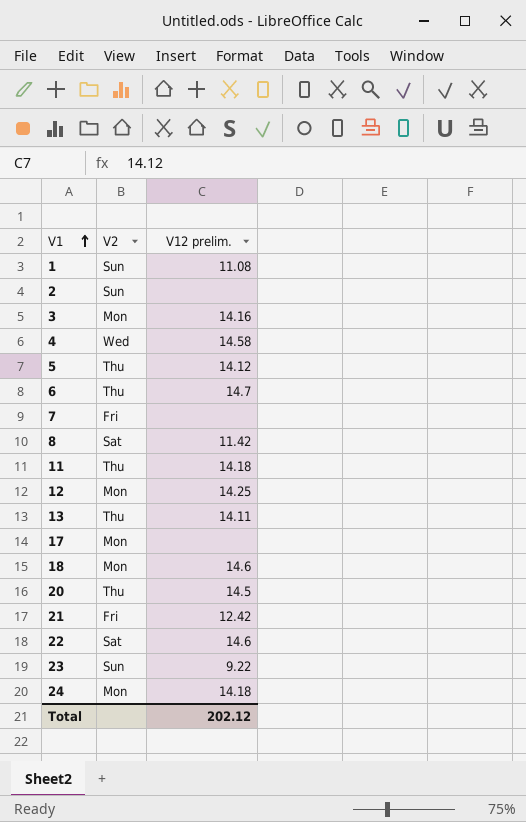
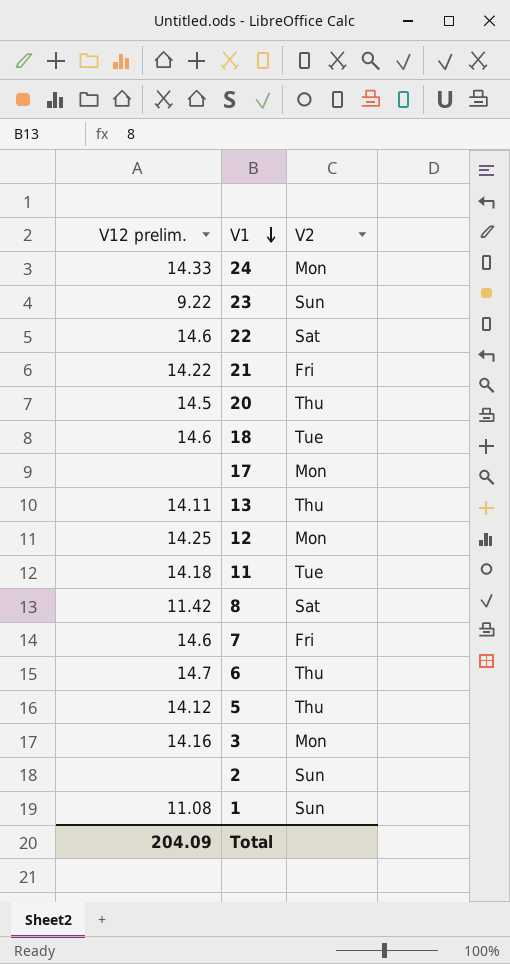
row order: V1 ascending -> V1 descending
column V12 prelim. | position: 3 -> 1
row 4: Wed | 14.58 -> none
24 | V12 prelim.: 14.18 -> 14.33
21 | V12 prelim.: 12.42 -> 14.22
18 | V2: Mon -> Tue
11 | V2: Thu -> Tue
7 | V12 prelim.: none -> 14.6
Total | V12 prelim.: 202.12 -> 204.09

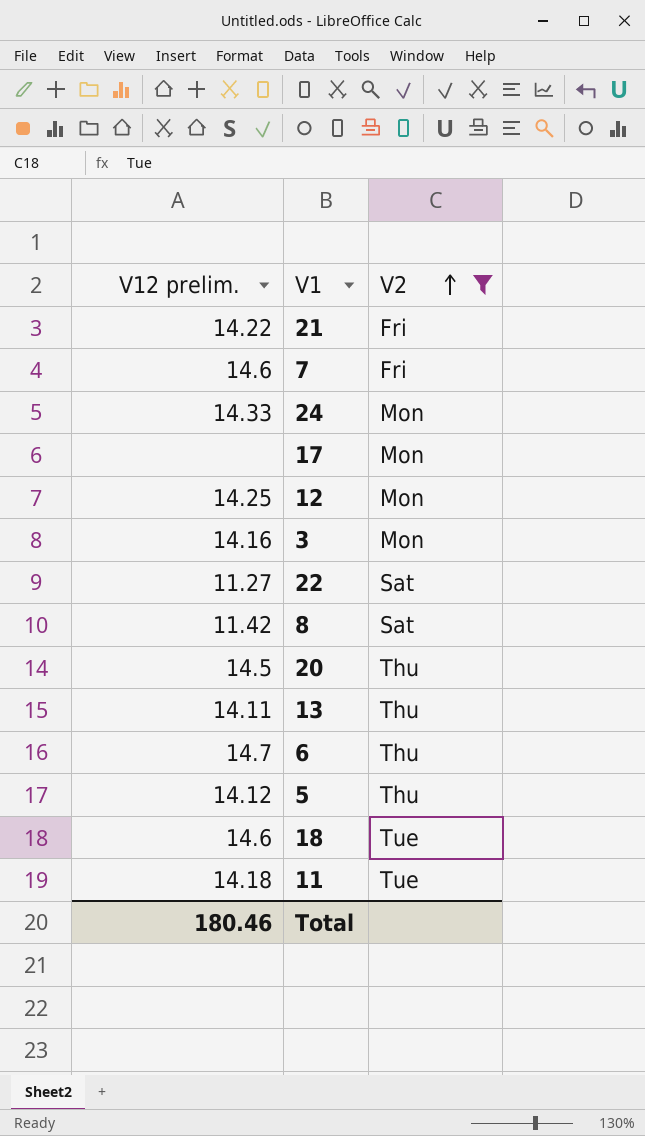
filter: none -> V2 != Sun
row order: V1 descending -> V2 ascending
22 | V12 prelim.: 14.6 -> 11.27
Total | V12 prelim.: 204.09 -> 180.46

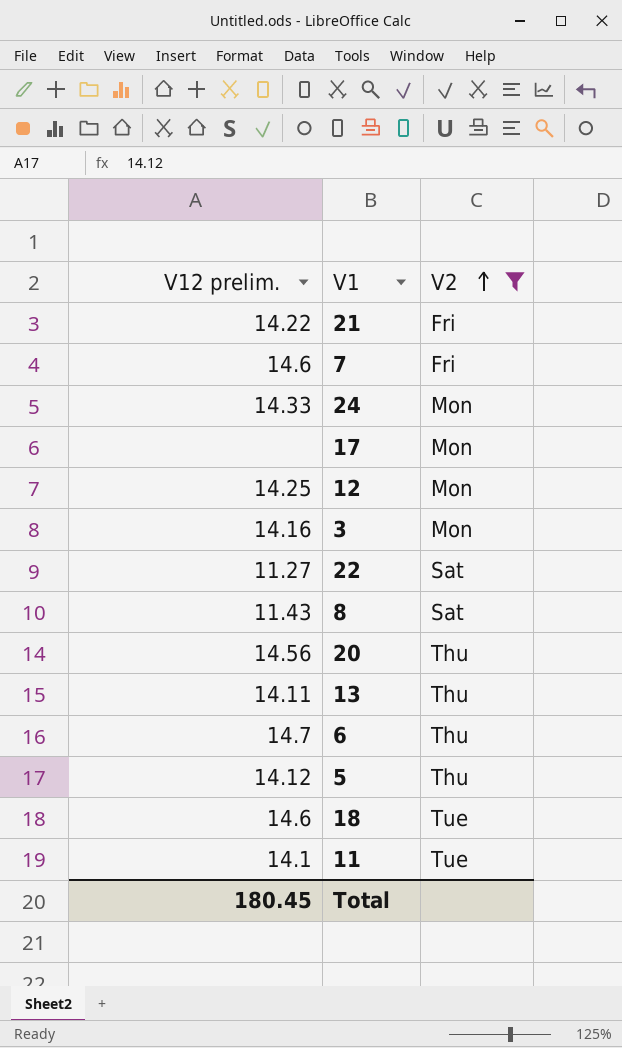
8 | V12 prelim.: 11.42 -> 11.43
20 | V12 prelim.: 14.5 -> 14.56
11 | V12 prelim.: 14.18 -> 14.1
Total | V12 prelim.: 180.46 -> 180.45

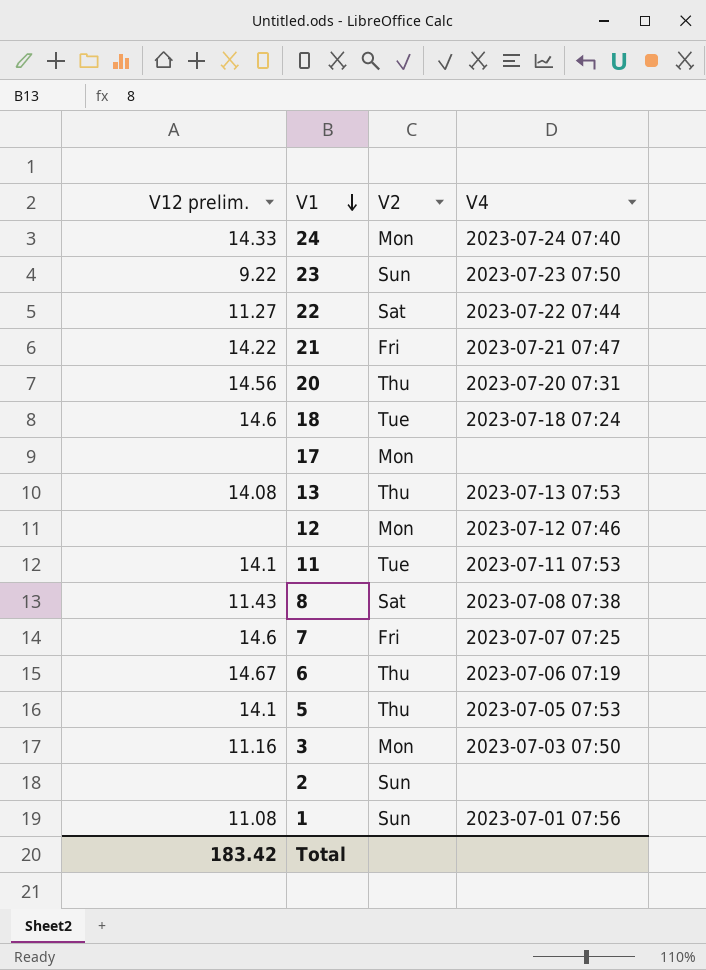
filter: V2 != Sun -> none
row order: V2 ascending -> V1 descending
column V4 | position: none -> 4
13 | V12 prelim.: 14.11 -> 14.08
12 | V12 prelim.: 14.25 -> none
6 | V12 prelim.: 14.7 -> 14.67
5 | V12 prelim.: 14.12 -> 14.1
3 | V12 prelim.: 14.16 -> 11.16
Total | V12 prelim.: 180.45 -> 183.42

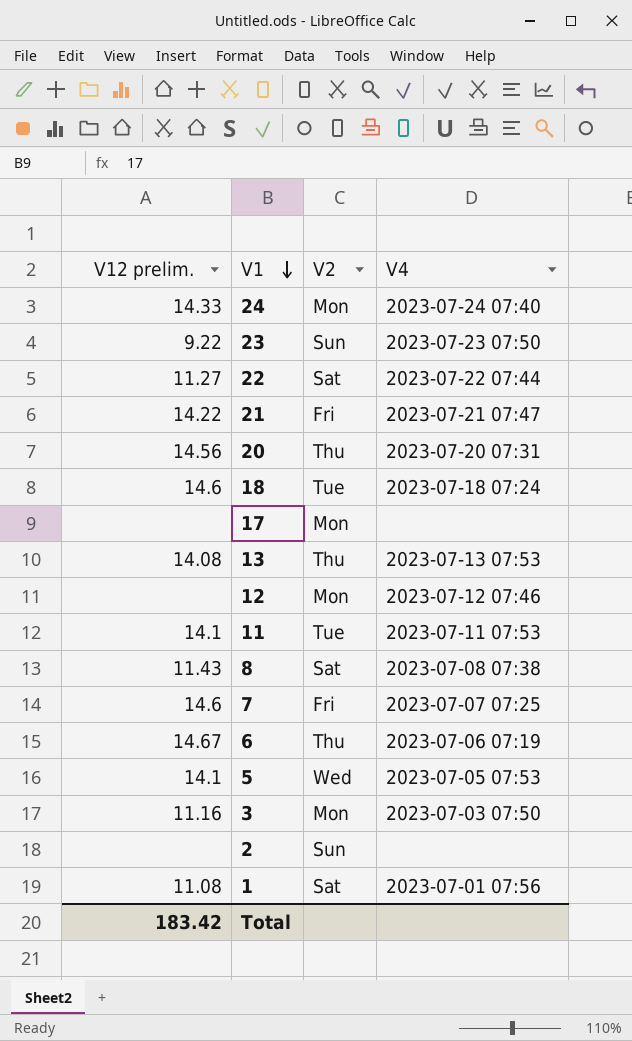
5 | V2: Thu -> Wed
1 | V2: Sun -> Sat

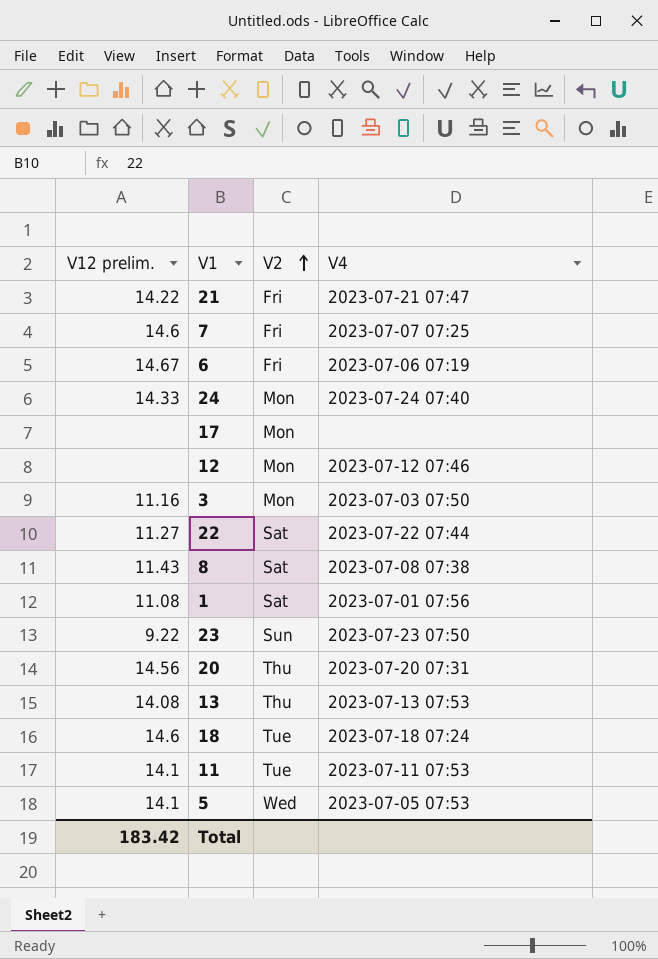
row order: V1 descending -> V2 ascending
row 2: none | Sun | none -> none
6 | V2: Thu -> Fri

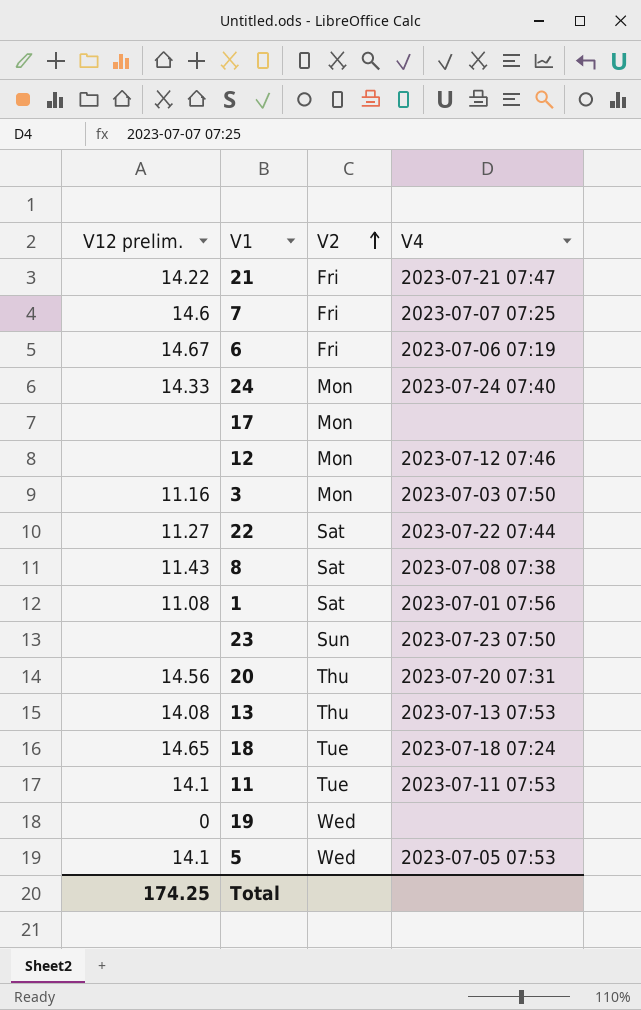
23 | V12 prelim.: 9.22 -> none
18 | V12 prelim.: 14.6 -> 14.65
row 19: none -> 0 | Wed | none
Total | V12 prelim.: 183.42 -> 174.25

